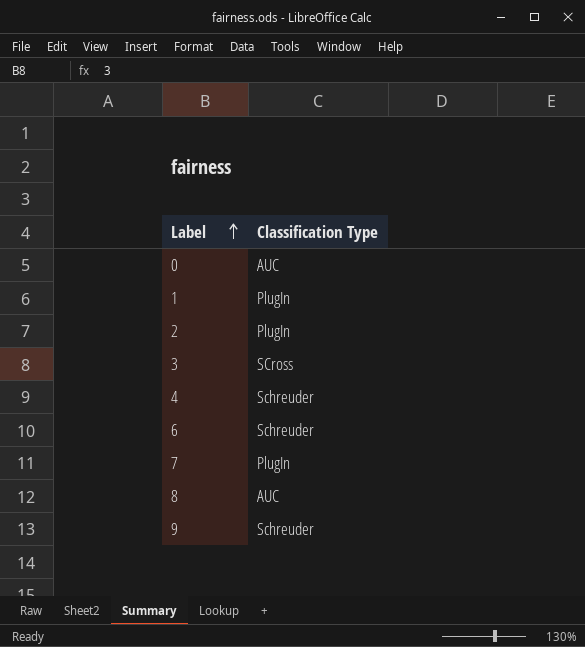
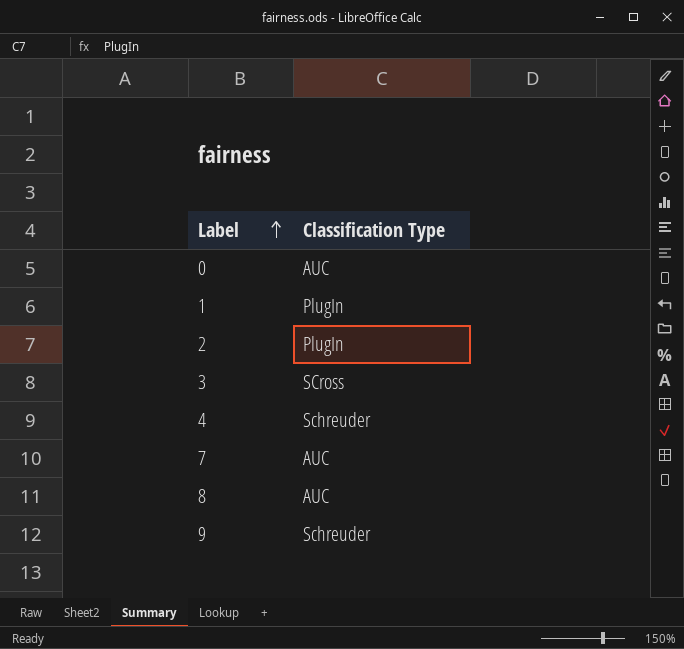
row 6: Schreuder -> none
7 | Classification Type: PlugIn -> AUC

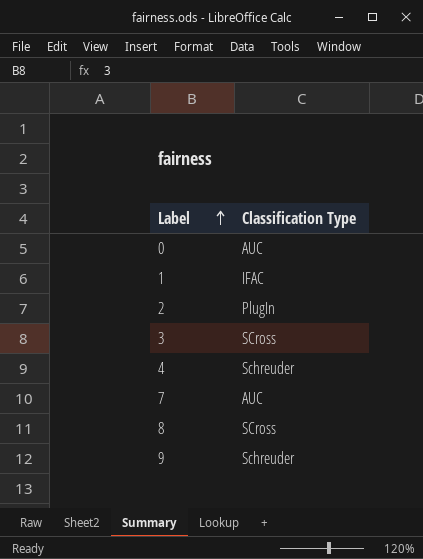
1 | Classification Type: PlugIn -> IFAC
8 | Classification Type: AUC -> SCross

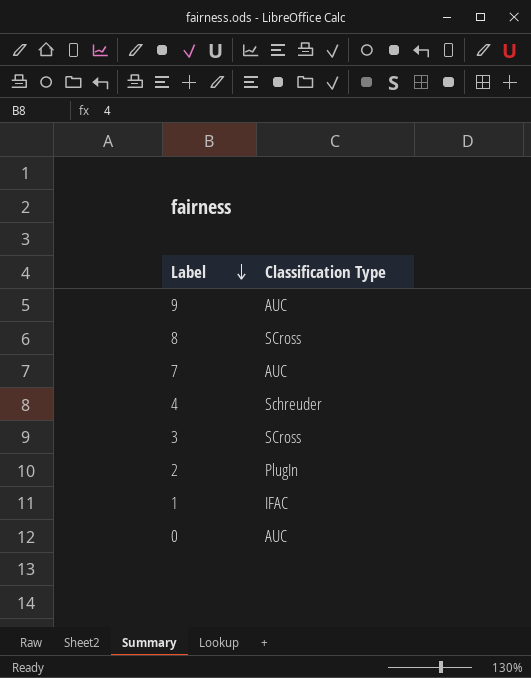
row order: Label ascending -> Label descending
9 | Classification Type: Schreuder -> AUC

